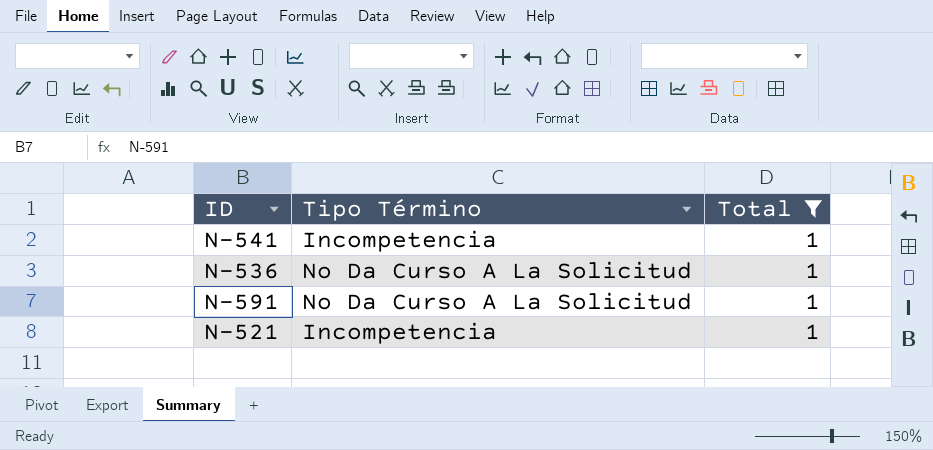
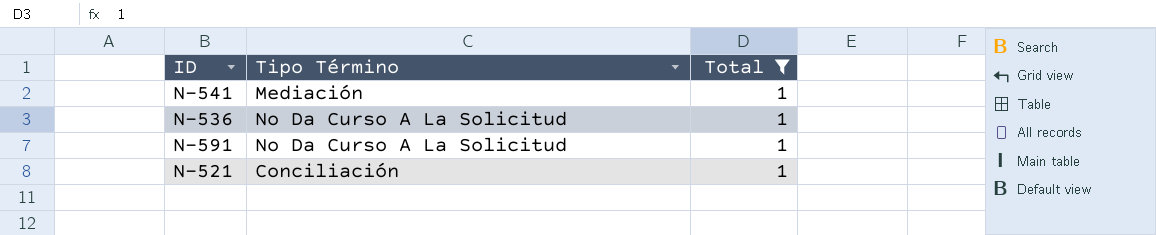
N-541 | Tipo Término: Incompetencia -> Mediación
N-521 | Tipo Término: Incompetencia -> Conciliación

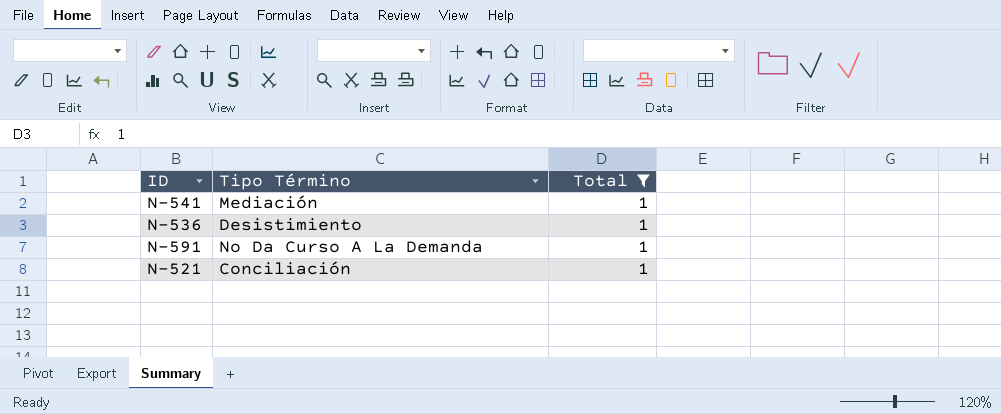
N-536 | Tipo Término: No Da Curso A La Solicitud -> Desistimiento
N-591 | Tipo Término: No Da Curso A La Solicitud -> No Da Curso A La Demanda

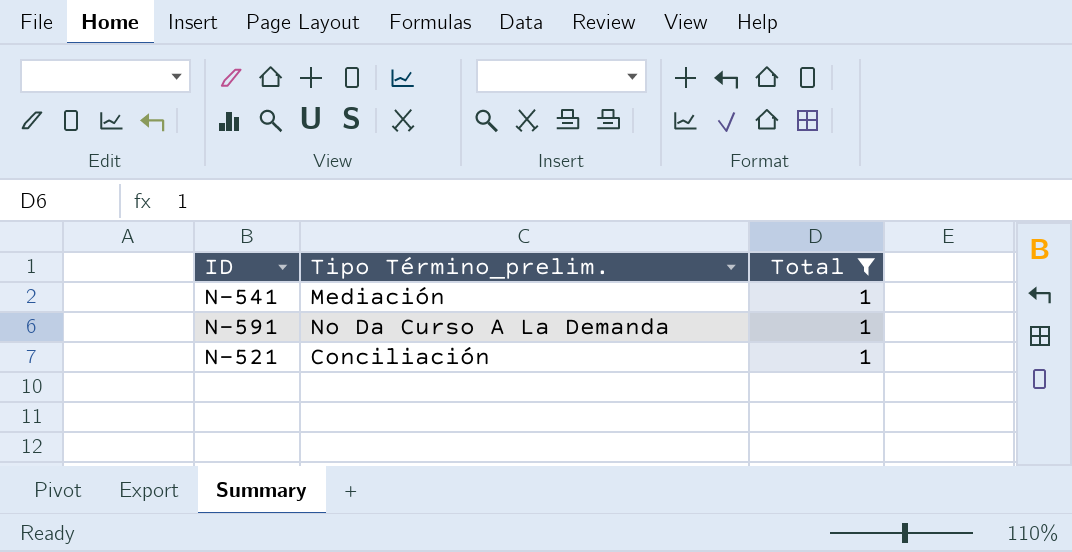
column name: Tipo Término -> Tipo Término_prelim.
row N-536: Desistimiento | 1 -> none

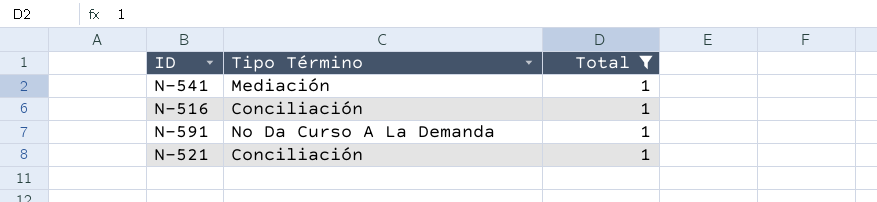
column name: Tipo Término_prelim. -> Tipo Término
row N-516: none -> Conciliación | 1

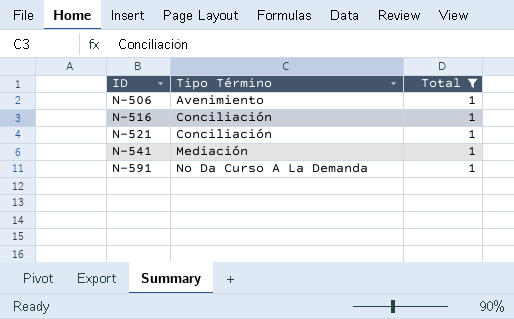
row order: none -> ID ascending
row N-506: none -> Avenimiento | 1

